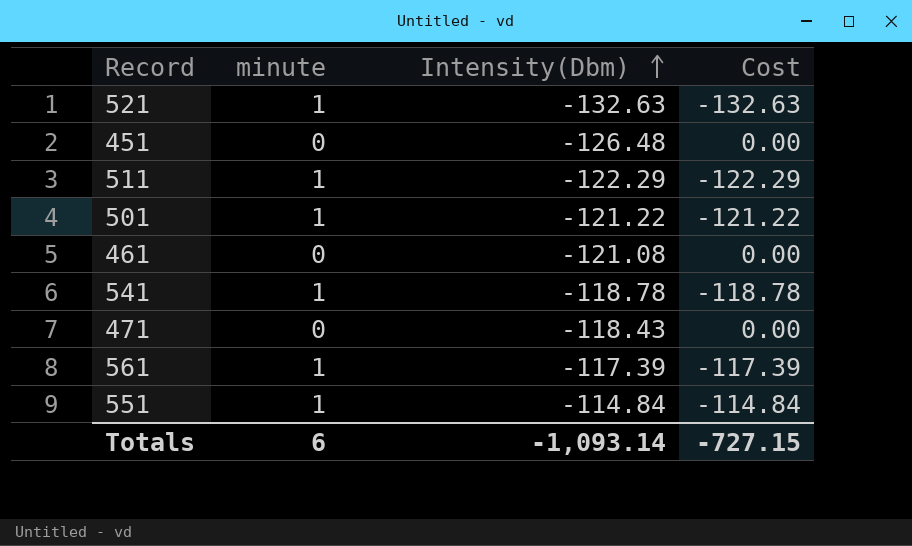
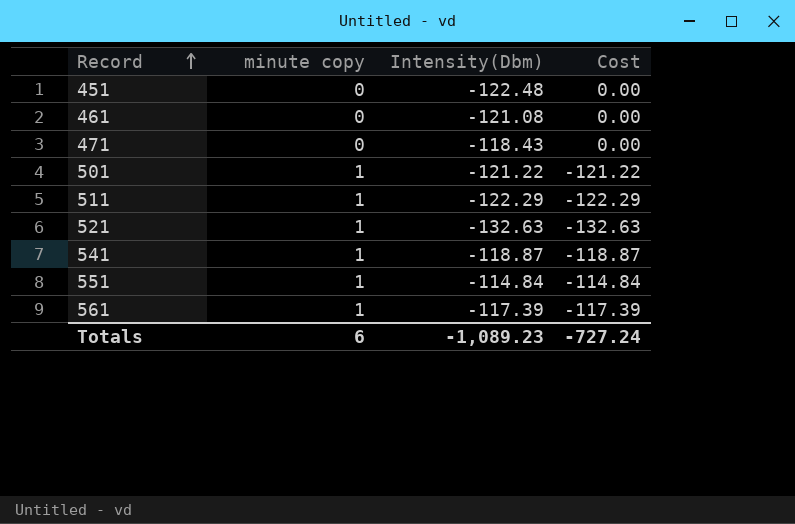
row order: Intensity(Dbm) ascending -> Record ascending
column name: minute -> minute copy
451 | Intensity(Dbm): -126.48 -> -122.48
541 | Intensity(Dbm): -118.78 -> -118.87
541 | Cost: -118.78 -> -118.87
Totals | Intensity(Dbm): -1,093.14 -> -1,089.23
Totals | Cost: -727.15 -> -727.24

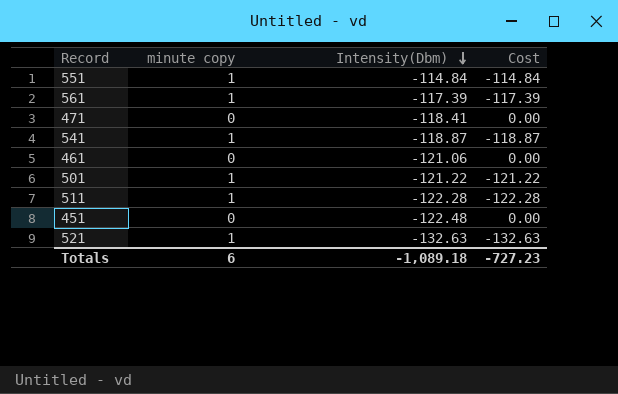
row order: Record ascending -> Intensity(Dbm) descending
471 | Intensity(Dbm): -118.43 -> -118.41
461 | Intensity(Dbm): -121.08 -> -121.06
511 | Intensity(Dbm): -122.29 -> -122.28
511 | Cost: -122.29 -> -122.28
Totals | Intensity(Dbm): -1,089.23 -> -1,089.18
Totals | Cost: -727.24 -> -727.23

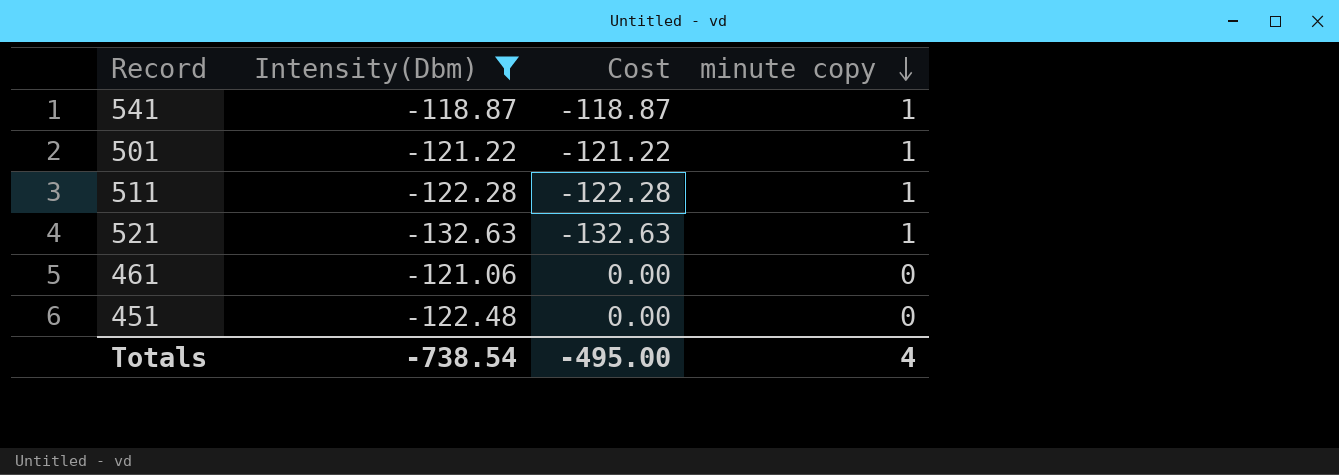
filter: none -> Intensity(Dbm) <= -118.87
row order: Intensity(Dbm) descending -> minute copy descending
column minute copy | position: 2 -> 4
Totals | Intensity(Dbm): -1,089.18 -> -738.54
Totals | Cost: -727.23 -> -495.00
Totals | minute copy: 6 -> 4

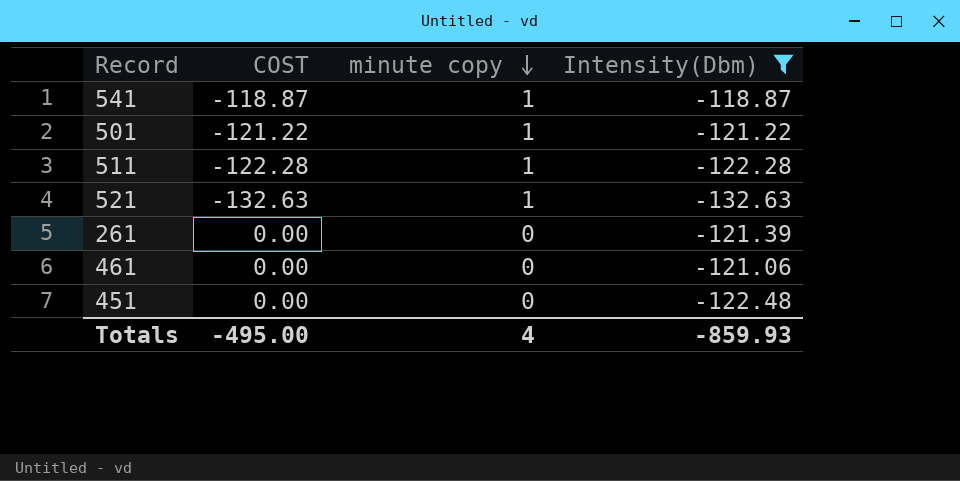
column name: Cost -> COST
column Intensity(Dbm) | position: 2 -> 4
row 261: none -> 0.00 | 0 | -121.39
Totals | Intensity(Dbm): -738.54 -> -859.93

